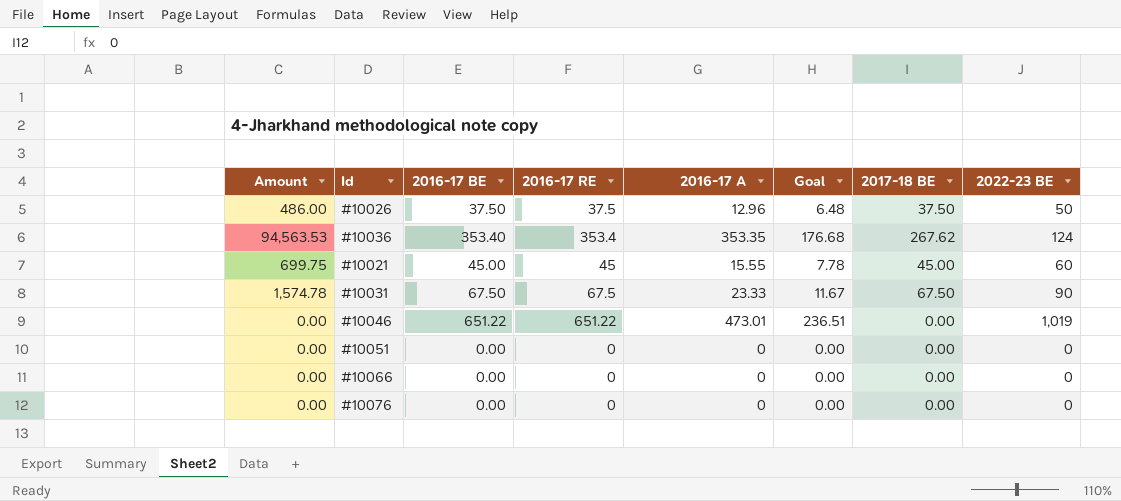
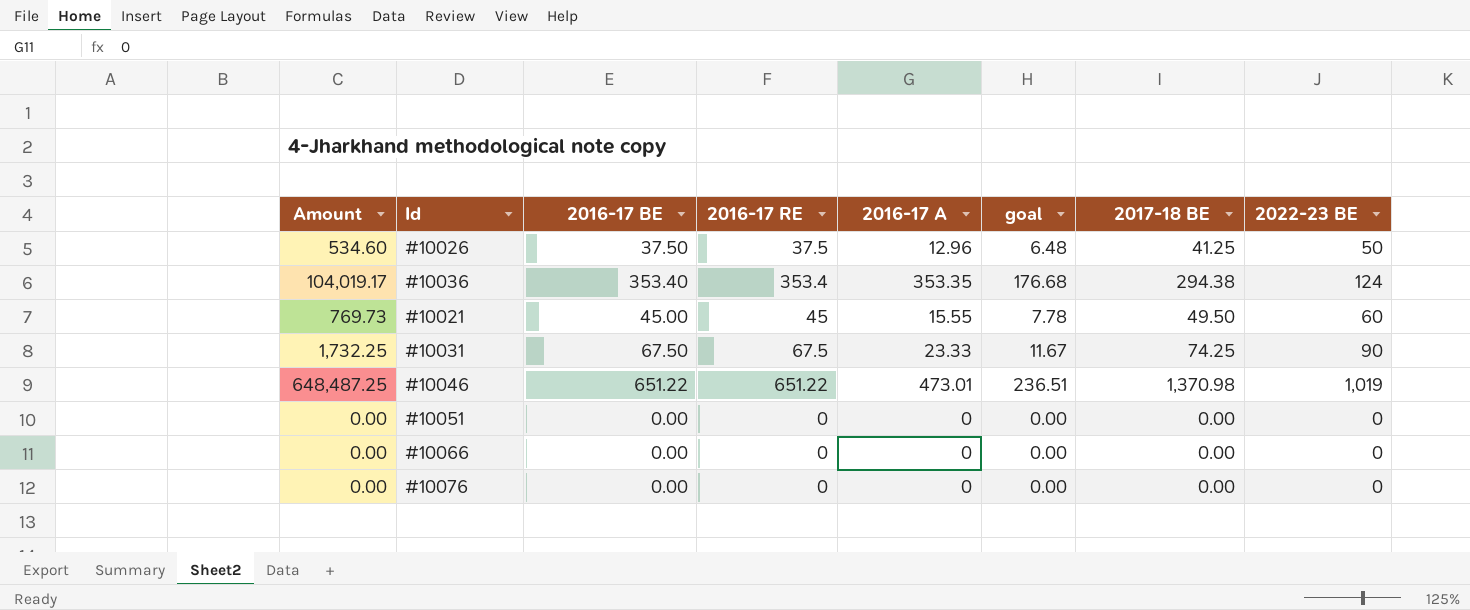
column name: Goal -> goal
#10026 | Amount: 486.00 -> 534.60
#10026 | 2017-18 BE: 37.50 -> 41.25
#10036 | Amount: 94,563.53 -> 104,019.17
#10036 | 2017-18 BE: 267.62 -> 294.38
#10021 | Amount: 699.75 -> 769.73
#10021 | 2017-18 BE: 45.00 -> 49.50
#10031 | Amount: 1,574.78 -> 1,732.25
#10031 | 2017-18 BE: 67.50 -> 74.25
#10046 | Amount: 0.00 -> 648,487.25
#10046 | 2017-18 BE: 0.00 -> 1,370.98

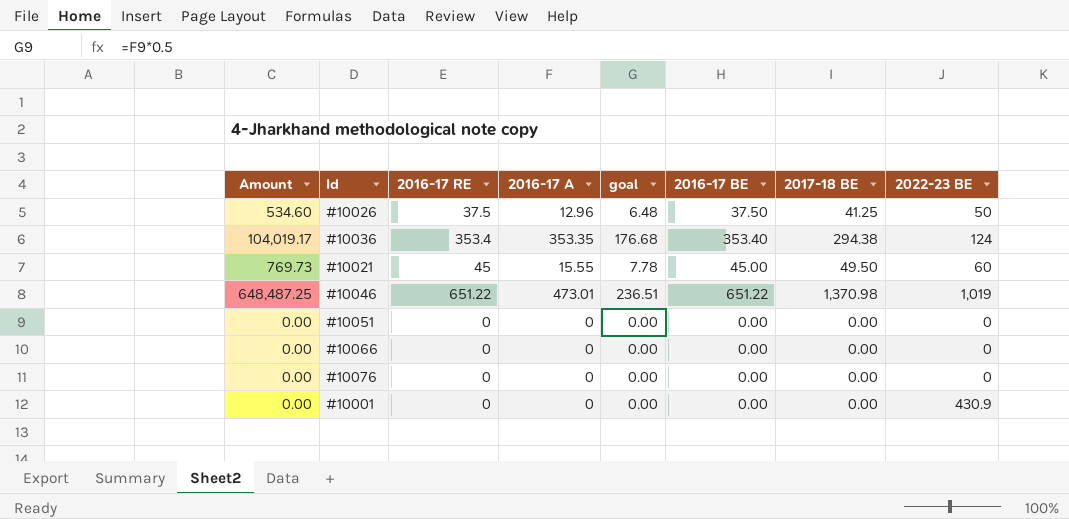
column 2016-17 BE | position: 3 -> 6
row #10031: 1,732.25 | 67.50 | 67.5 | 23.33 | 11.67 | 74.25 | 90 -> none
row #10001: none -> 0.00 | 0 | 0 | 0.00 | 0.00 | 0.00 | 430.9

